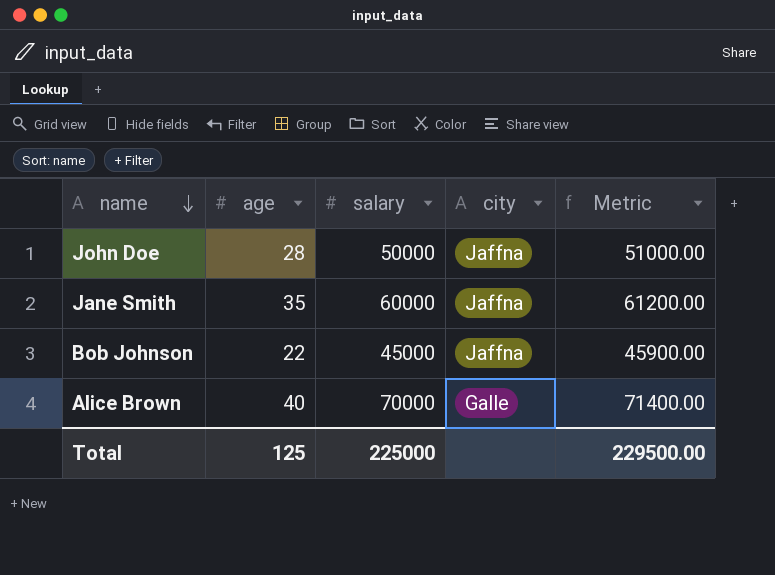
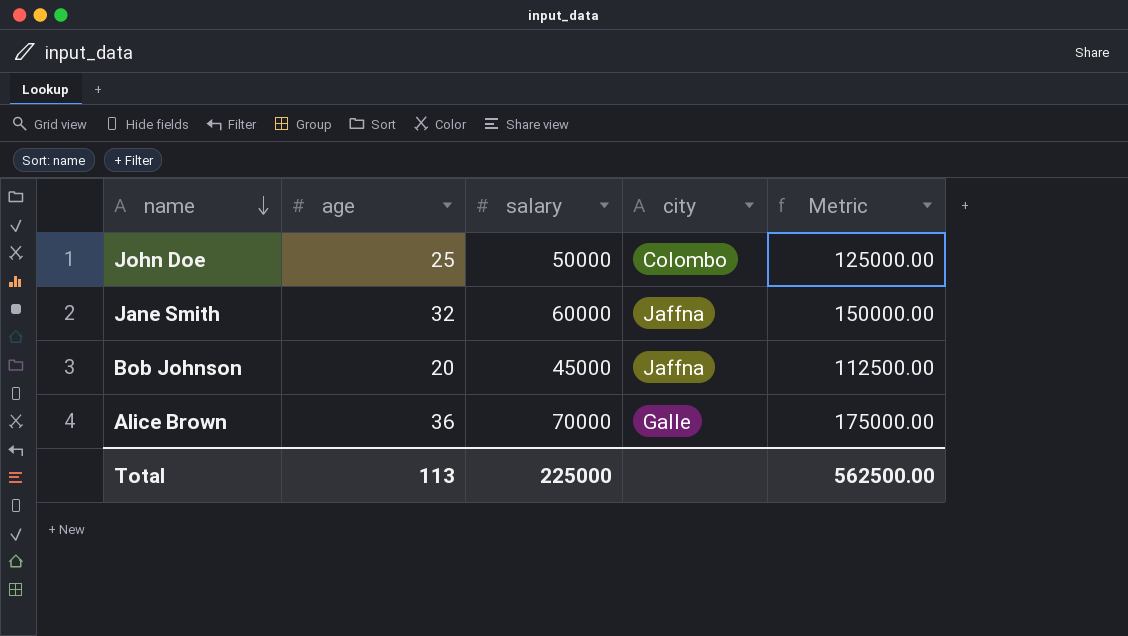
column Metric | formula: [salary] * 1.02 -> [salary] * 2.5
John Doe | age: 28 -> 25
John Doe | city: Jaffna -> Colombo
Jane Smith | age: 35 -> 32
Bob Johnson | age: 22 -> 20
Alice Brown | age: 40 -> 36
Total | age: 125 -> 113
Total | Metric: 229500.00 -> 562500.00

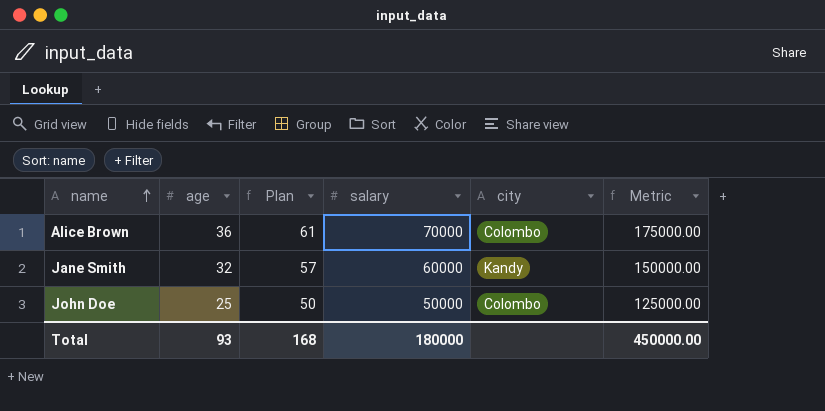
row order: name descending -> name ascending
column Plan | formula: none -> [age] + 25
row Bob Johnson: 20 | 45000 | Jaffna | 112500.00 -> none
Alice Brown | city: Galle -> Colombo
Jane Smith | city: Jaffna -> Kandy
Total | age: 113 -> 93
Total | salary: 225000 -> 180000
Total | Metric: 562500.00 -> 450000.00

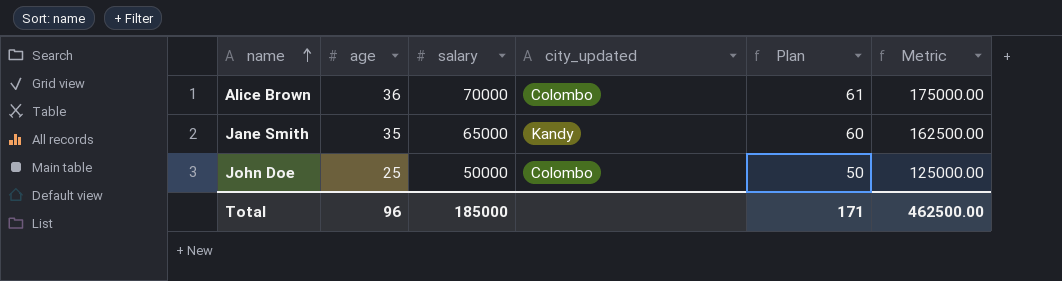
column name: city -> city_updated
column Plan | position: 3 -> 5
Jane Smith | age: 32 -> 35
Jane Smith | salary: 60000 -> 65000
Jane Smith | Plan: 57 -> 60
Jane Smith | Metric: 150000.00 -> 162500.00
Total | age: 93 -> 96
Total | salary: 180000 -> 185000
Total | Plan: 168 -> 171
Total | Metric: 450000.00 -> 462500.00

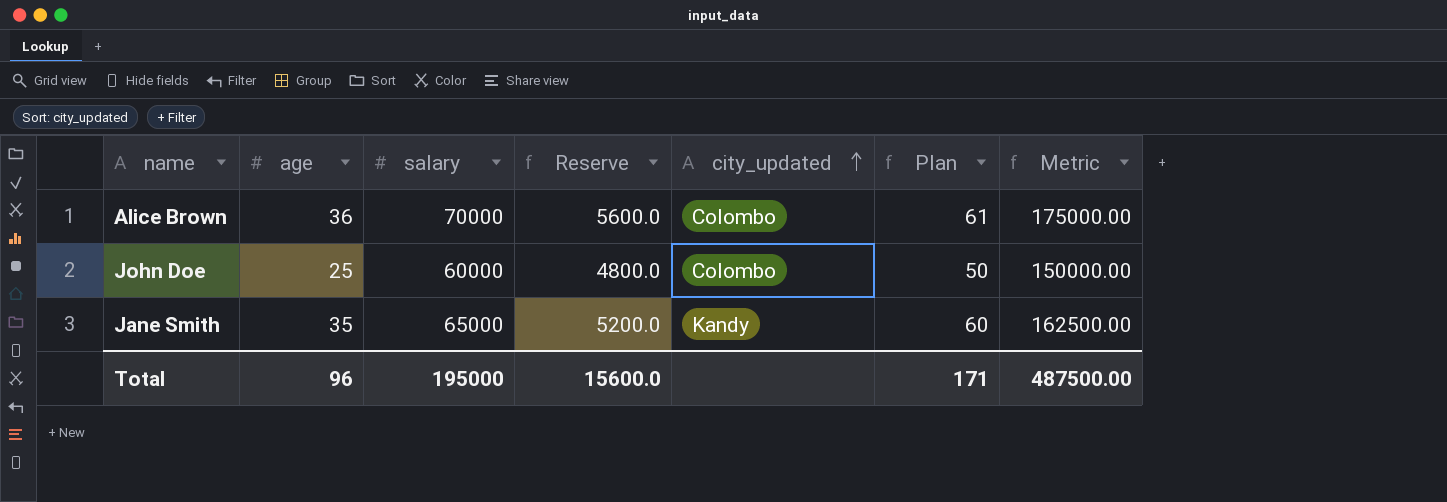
row order: name ascending -> city_updated ascending
column Reserve | formula: none -> [salary] * 0.08
John Doe | salary: 50000 -> 60000
John Doe | Metric: 125000.00 -> 150000.00
Total | salary: 185000 -> 195000
Total | Metric: 462500.00 -> 487500.00

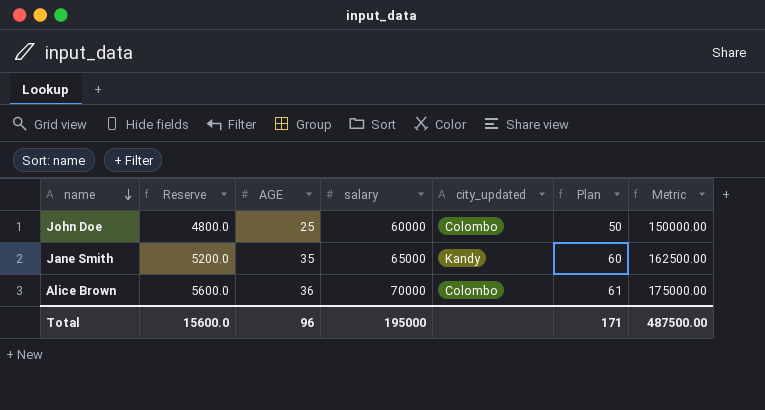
row order: city_updated ascending -> name descending
column Reserve | position: 4 -> 2
column name: age -> AGE

